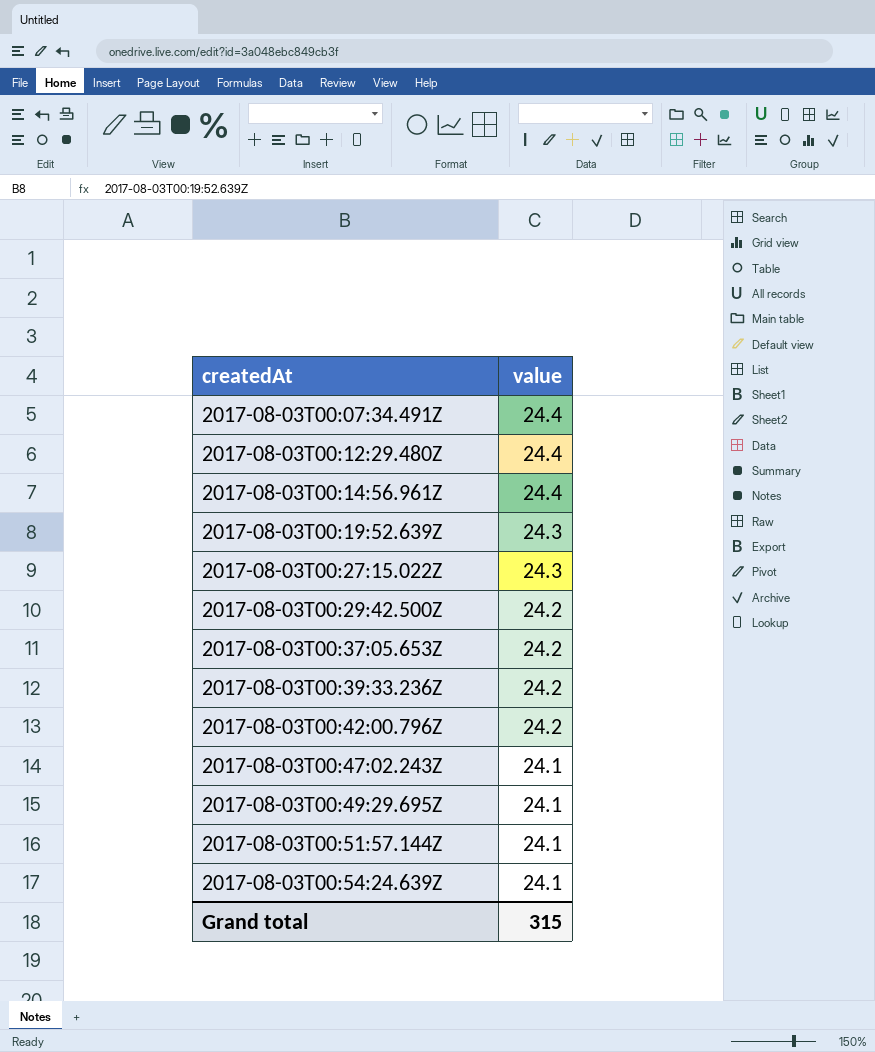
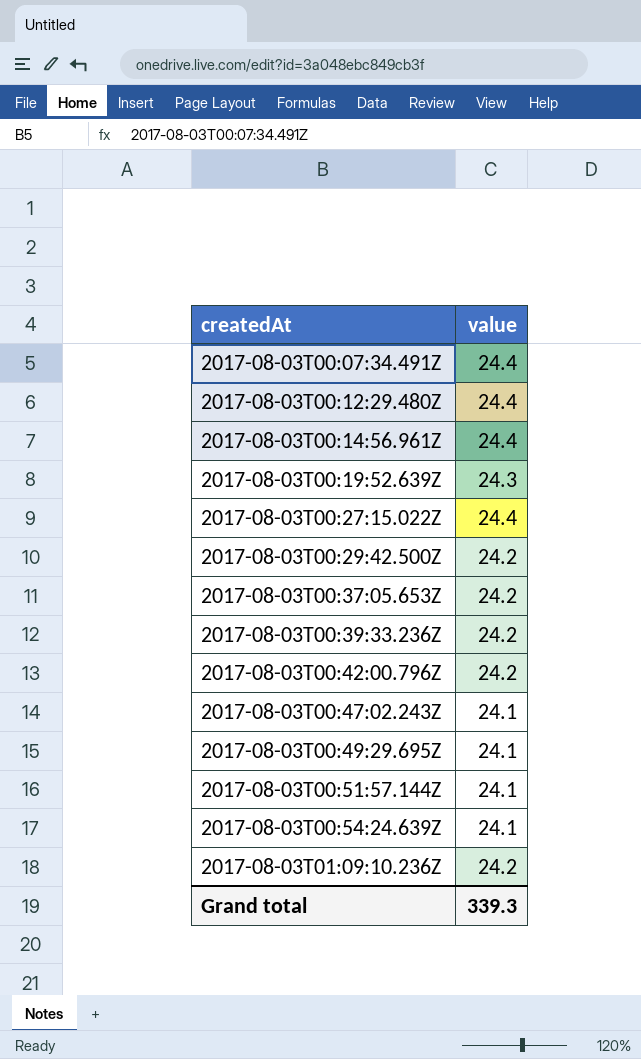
2017-08-03T00:27:15.022Z | value: 24.3 -> 24.4
row 2017-08-03T01:09:10.236Z: none -> 24.2
Grand total | value: 315 -> 339.3

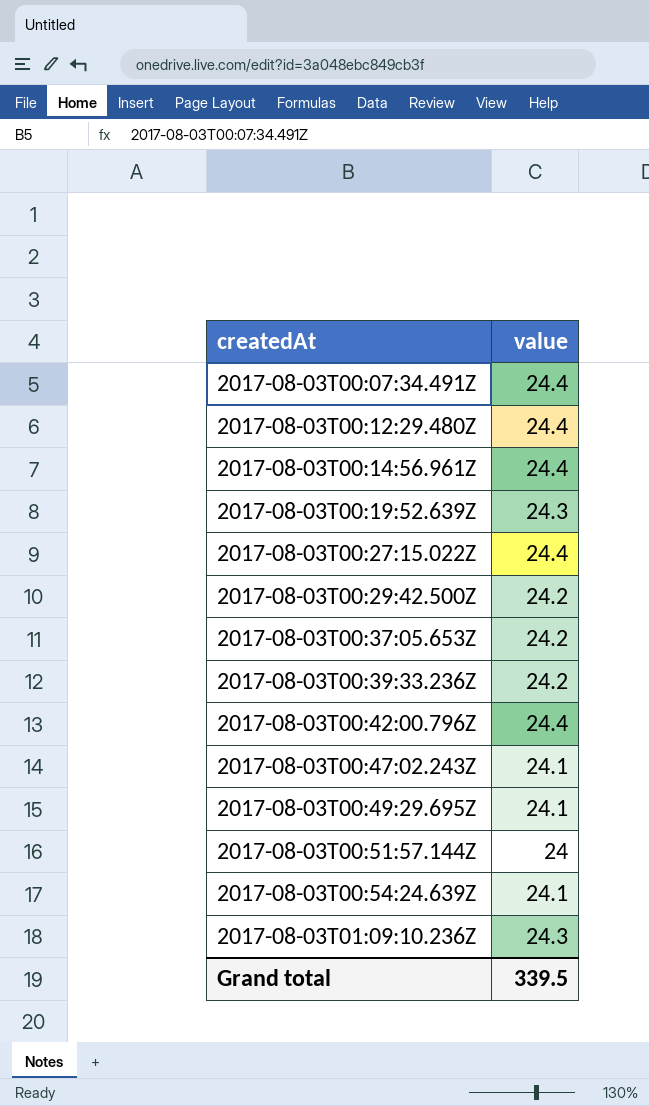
2017-08-03T00:42:00.796Z | value: 24.2 -> 24.4
2017-08-03T00:51:57.144Z | value: 24.1 -> 24
2017-08-03T01:09:10.236Z | value: 24.2 -> 24.3
Grand total | value: 339.3 -> 339.5

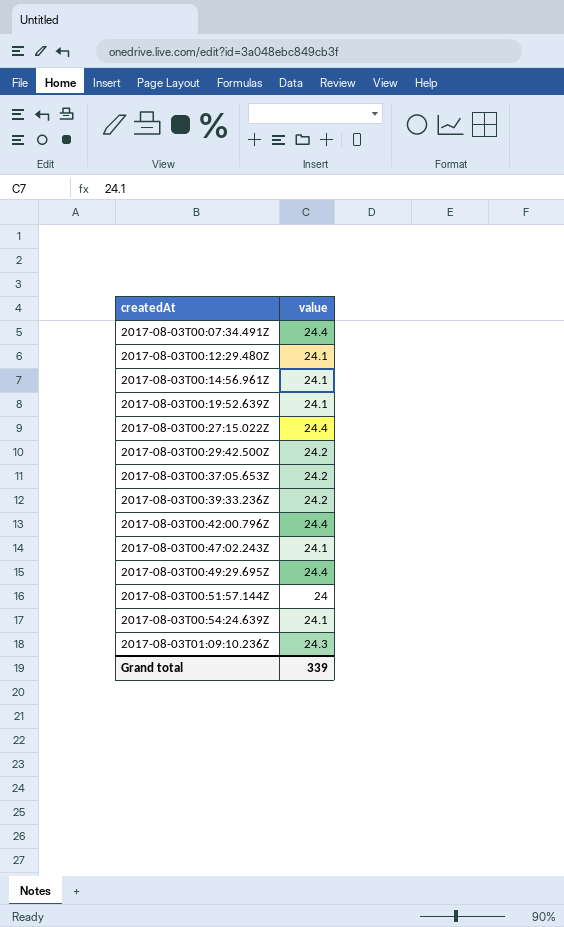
2017-08-03T00:12:29.480Z | value: 24.4 -> 24.1
2017-08-03T00:14:56.961Z | value: 24.4 -> 24.1
2017-08-03T00:19:52.639Z | value: 24.3 -> 24.1
2017-08-03T00:49:29.695Z | value: 24.1 -> 24.4
Grand total | value: 339.5 -> 339

